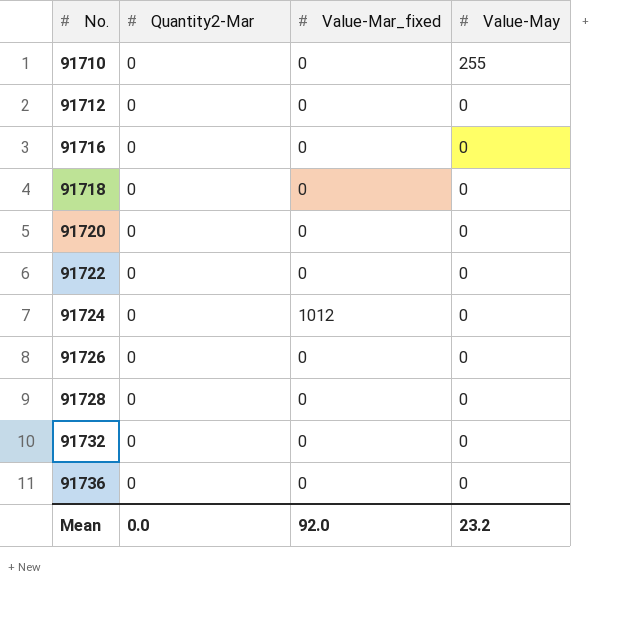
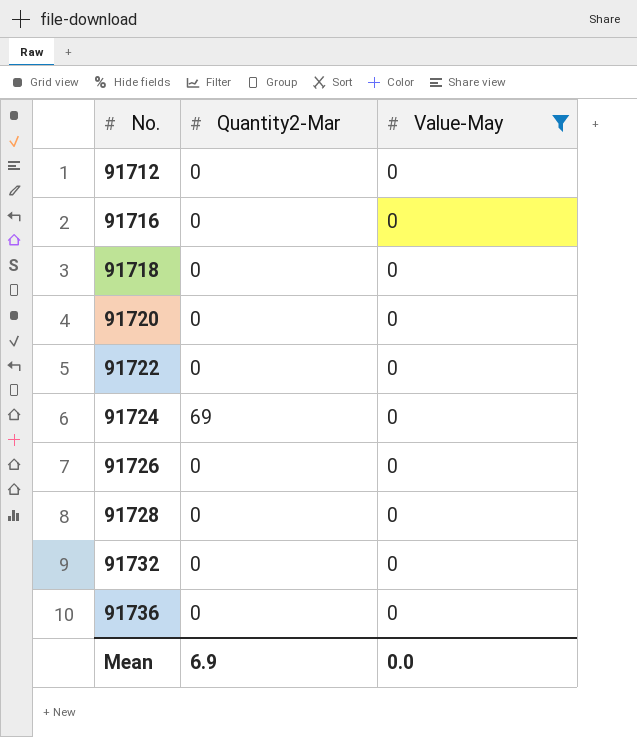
filter: none -> Value-May = 0
column Value-Mar_fixed | position: 3 -> none
91724 | Quantity2-Mar: 0 -> 69
Mean | Quantity2-Mar: 0.0 -> 6.9
Mean | Value-May: 23.2 -> 0.0

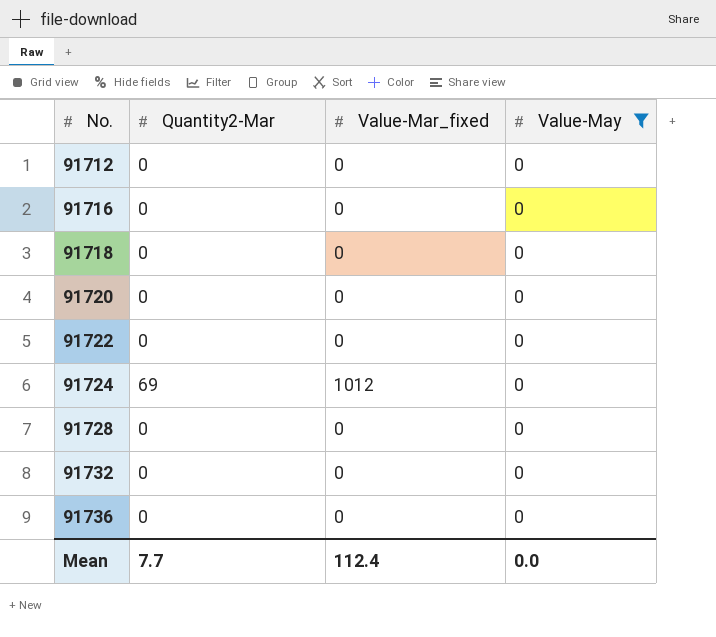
column Value-Mar_fixed | position: none -> 3
row 91726: 0 | 0 -> none
Mean | Quantity2-Mar: 6.9 -> 7.7

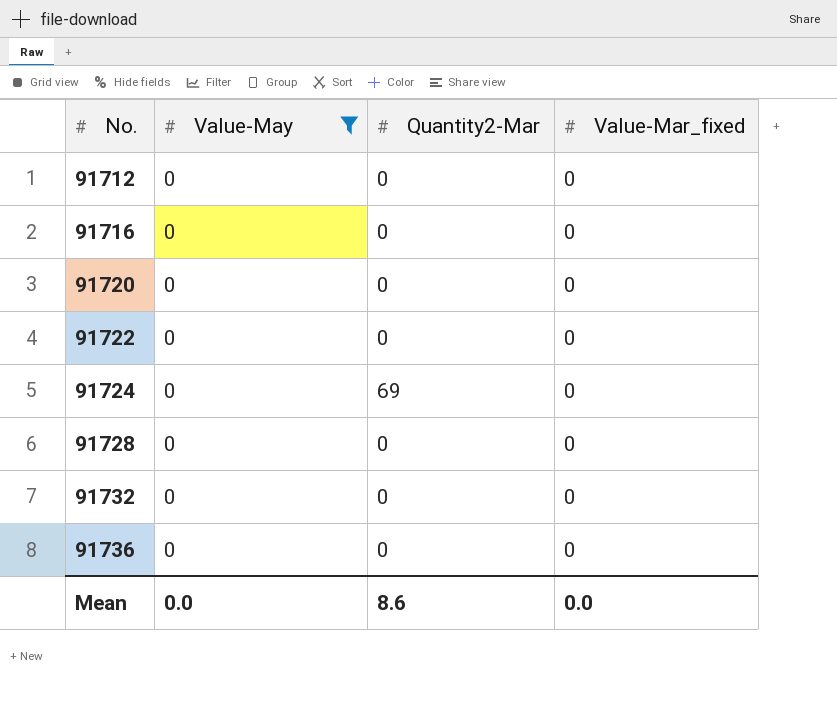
column Value-May | position: 4 -> 2
row 91718: 0 | 0 | 0 -> none
91724 | Value-Mar_fixed: 1012 -> 0
Mean | Quantity2-Mar: 7.7 -> 8.6
Mean | Value-Mar_fixed: 112.4 -> 0.0

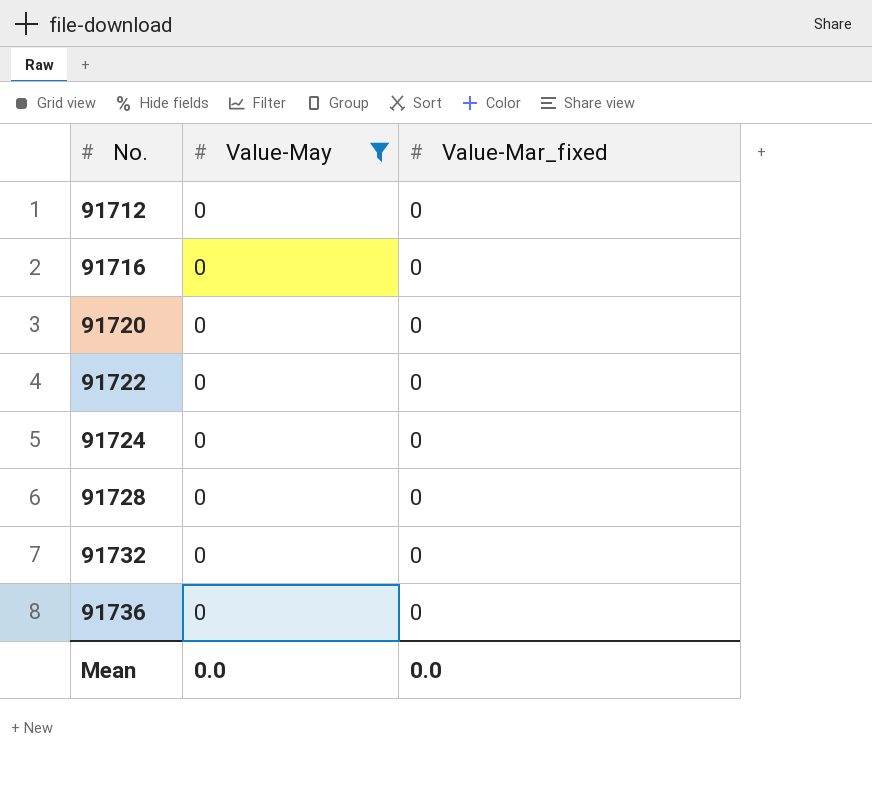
column Quantity2-Mar | position: 3 -> none

